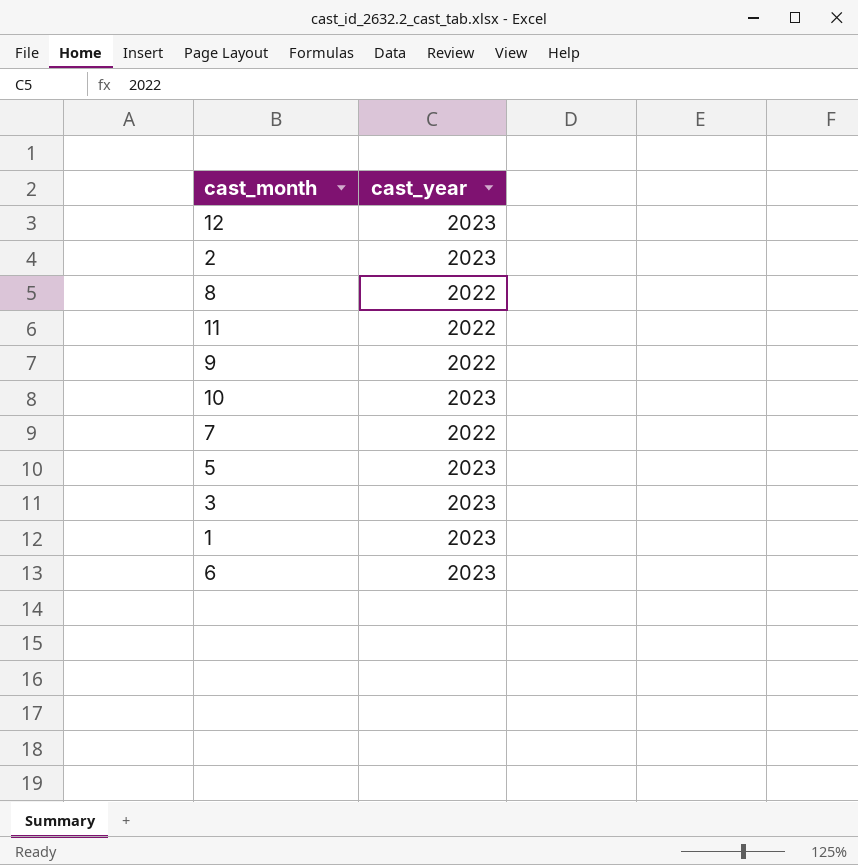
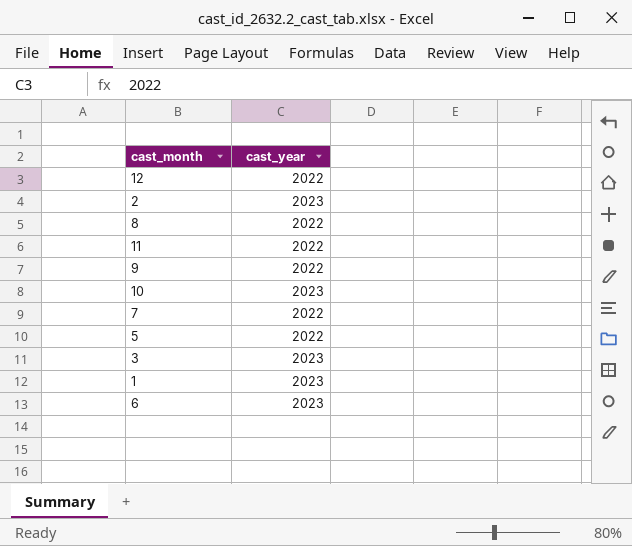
12 | cast_year: 2023 -> 2022
5 | cast_year: 2023 -> 2022

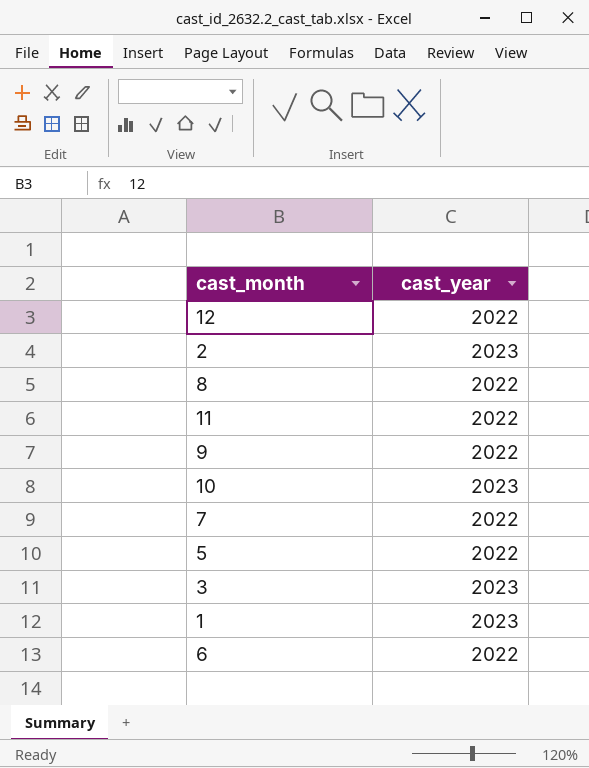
6 | cast_year: 2023 -> 2022

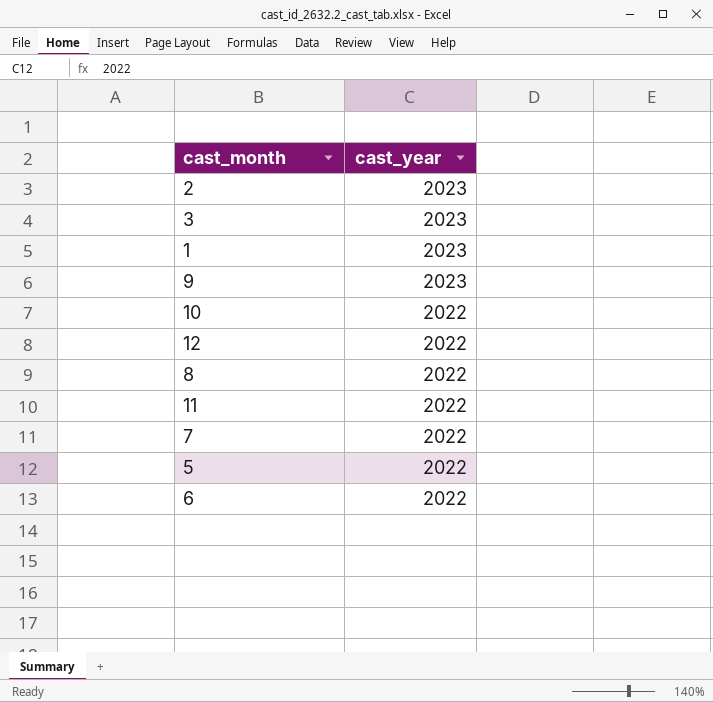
row order: none -> cast_year descending
9 | cast_year: 2022 -> 2023
10 | cast_year: 2023 -> 2022

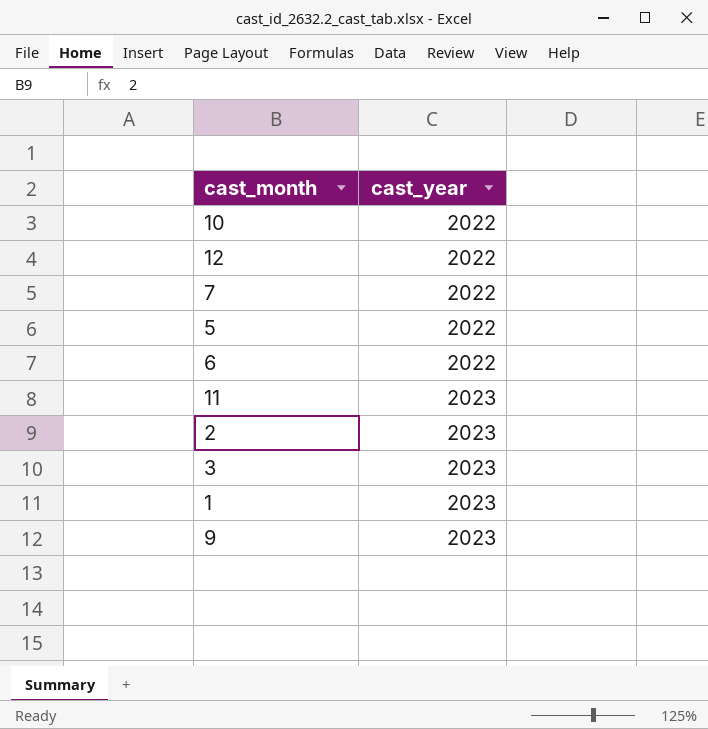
row order: cast_year descending -> cast_year ascending
row 8: 2022 -> none
11 | cast_year: 2022 -> 2023

